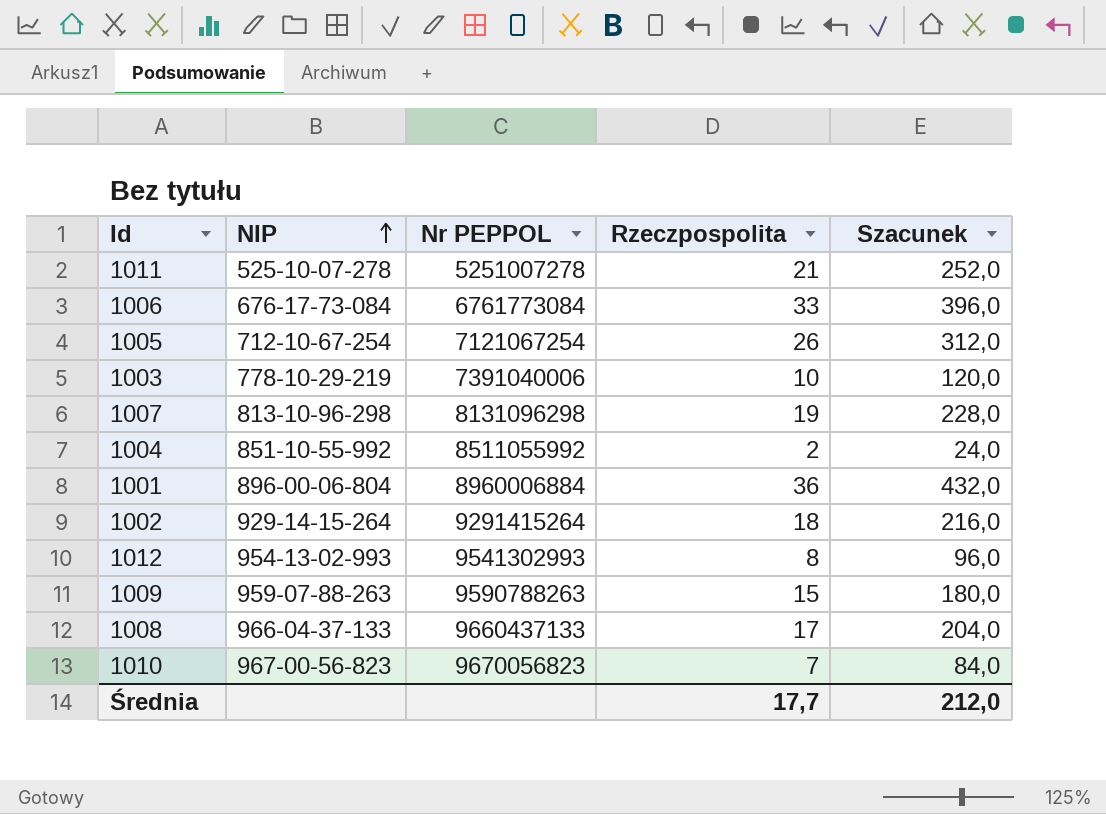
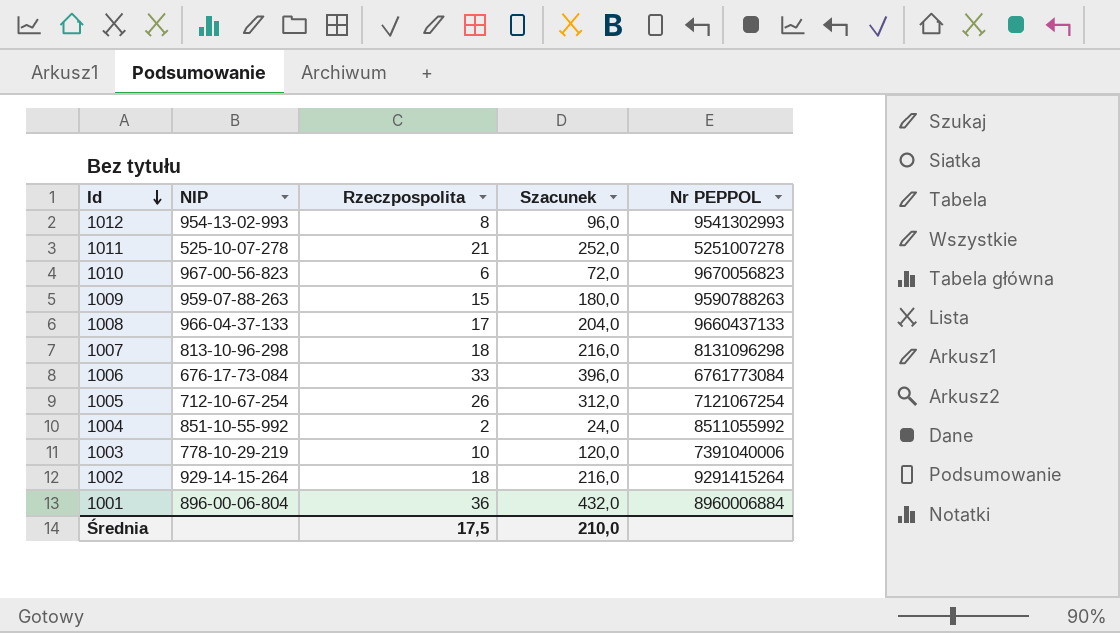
row order: NIP ascending -> Id descending
column Nr PEPPOL | position: 3 -> 5
1010 | Rzeczpospolita: 7 -> 6
1010 | Szacunek: 84,0 -> 72,0
1007 | Rzeczpospolita: 19 -> 18
1007 | Szacunek: 228,0 -> 216,0
Średnia | Rzeczpospolita: 17,7 -> 17,5
Średnia | Szacunek: 212,0 -> 210,0

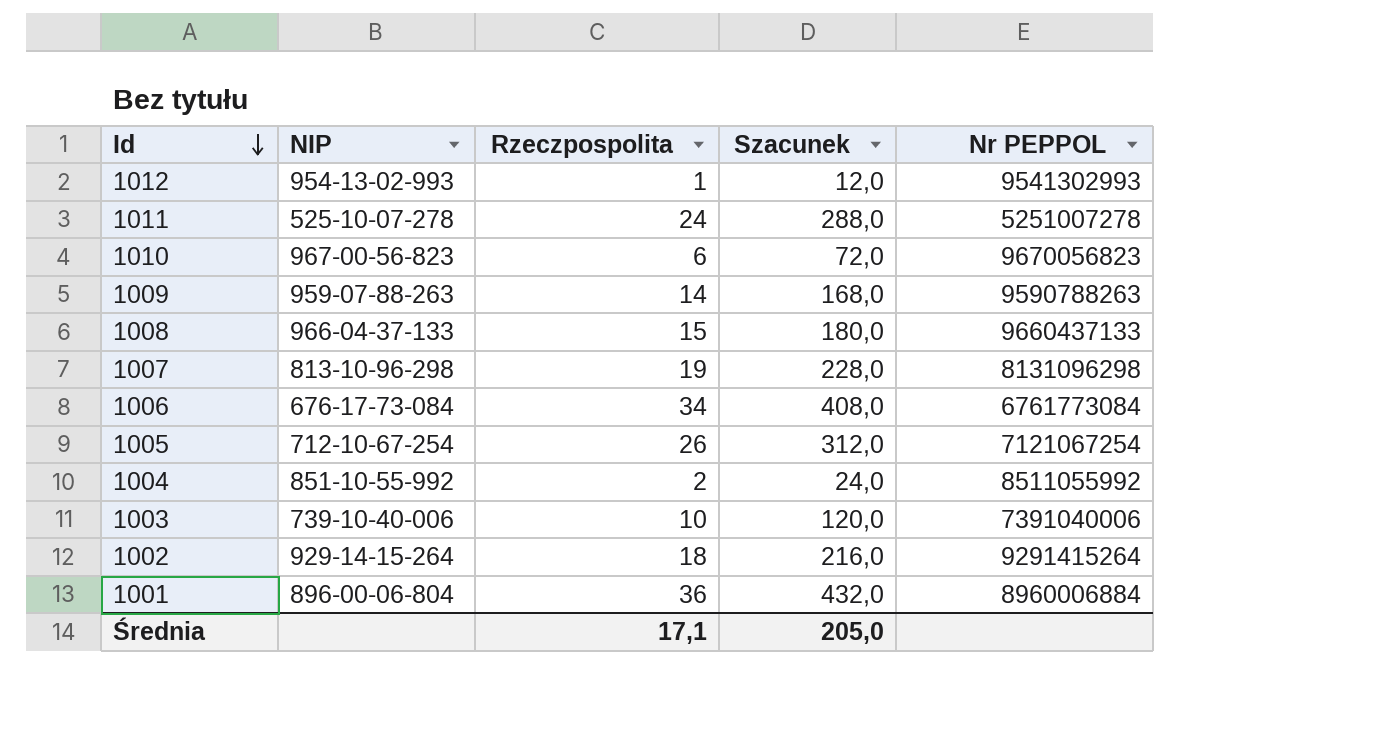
1012 | Rzeczpospolita: 8 -> 1
1012 | Szacunek: 96,0 -> 12,0
1011 | Rzeczpospolita: 21 -> 24
1011 | Szacunek: 252,0 -> 288,0
1009 | Rzeczpospolita: 15 -> 14
1009 | Szacunek: 180,0 -> 168,0
1008 | Rzeczpospolita: 17 -> 15
1008 | Szacunek: 204,0 -> 180,0
1007 | Rzeczpospolita: 18 -> 19
1007 | Szacunek: 216,0 -> 228,0
1006 | Rzeczpospolita: 33 -> 34
1006 | Szacunek: 396,0 -> 408,0
1003 | NIP: 778-10-29-219 -> 739-10-40-006
Średnia | Rzeczpospolita: 17,5 -> 17,1
Średnia | Szacunek: 210,0 -> 205,0

